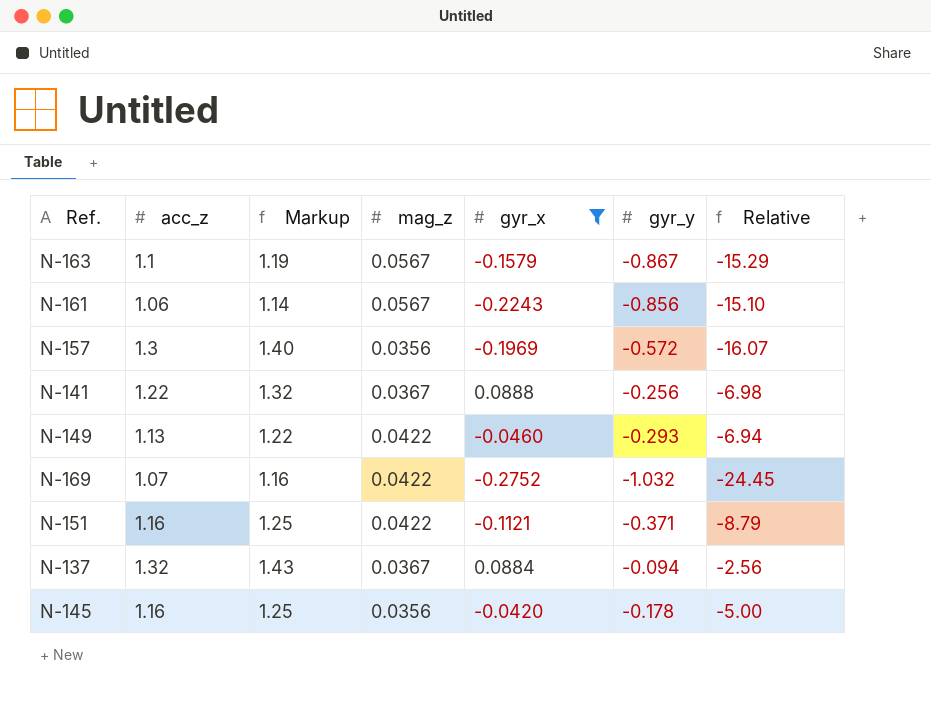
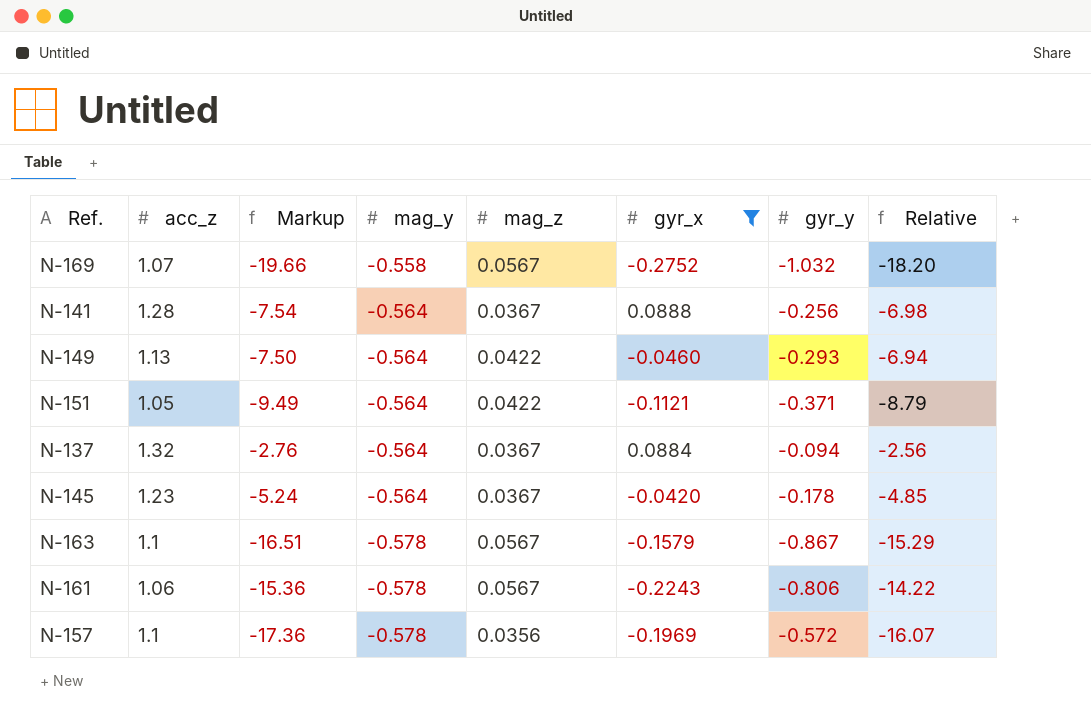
row order: none -> mag_y descending
column Markup | formula: [acc_z] * 1.08 -> [Relative] * 1.08
column mag_y | position: none -> 4
N-169 | mag_z: 0.0422 -> 0.0567
N-169 | Relative: -24.45 -> -18.20
N-141 | acc_z: 1.22 -> 1.28
N-151 | acc_z: 1.16 -> 1.05
N-145 | acc_z: 1.16 -> 1.23
N-145 | mag_z: 0.0356 -> 0.0367
N-145 | Relative: -5.00 -> -4.85
N-161 | gyr_y: -0.856 -> -0.806
N-161 | Relative: -15.10 -> -14.22
N-157 | acc_z: 1.3 -> 1.1

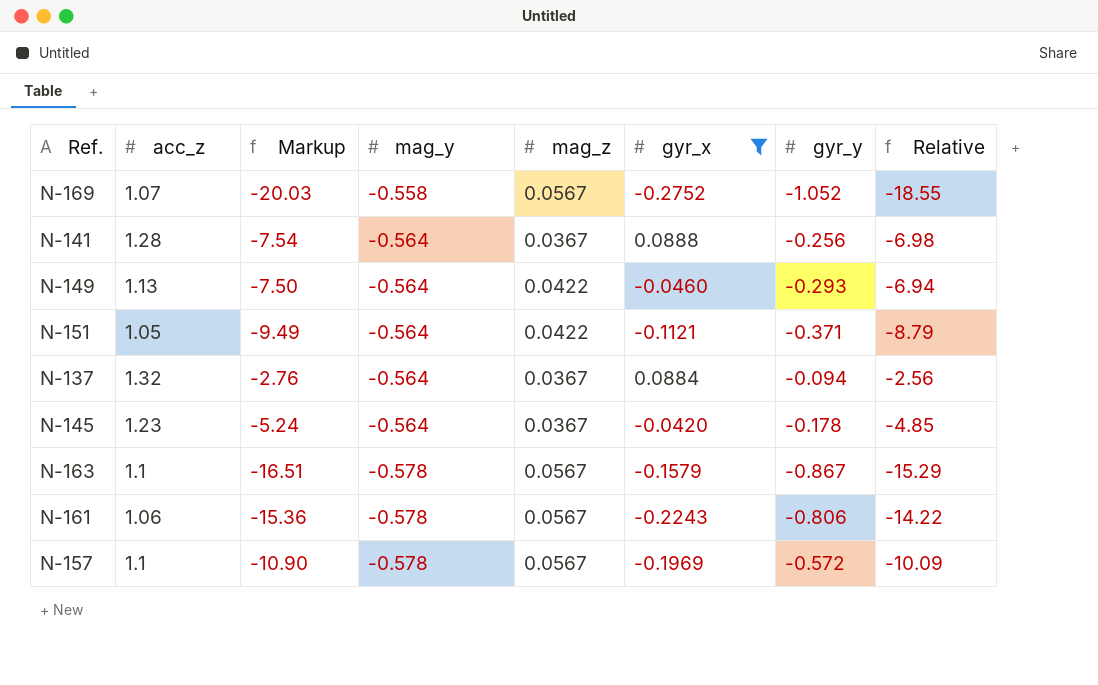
N-169 | Markup: -19.66 -> -20.03
N-169 | gyr_y: -1.032 -> -1.052
N-169 | Relative: -18.20 -> -18.55
N-157 | Markup: -17.36 -> -10.90
N-157 | mag_z: 0.0356 -> 0.0567
N-157 | Relative: -16.07 -> -10.09

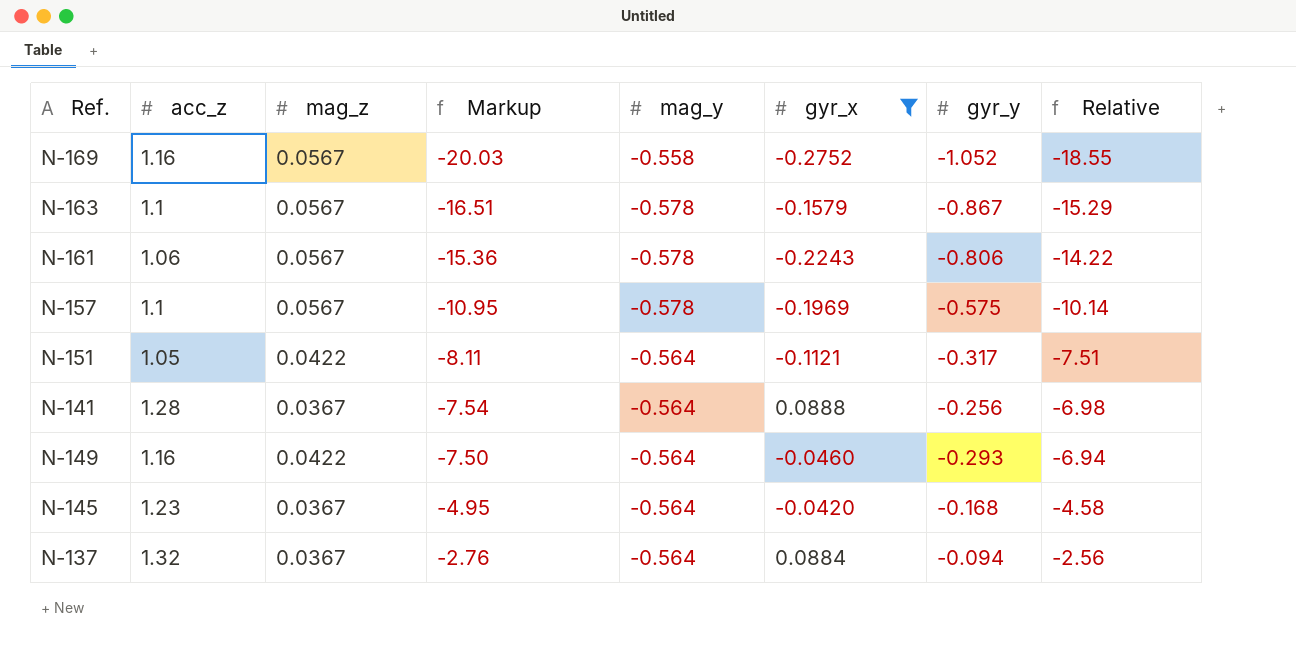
row order: mag_y descending -> Markup ascending
column mag_z | position: 5 -> 3
N-169 | acc_z: 1.07 -> 1.16
N-157 | Markup: -10.90 -> -10.95
N-157 | gyr_y: -0.572 -> -0.575
N-157 | Relative: -10.09 -> -10.14
N-151 | Markup: -9.49 -> -8.11
N-151 | gyr_y: -0.371 -> -0.317
N-151 | Relative: -8.79 -> -7.51
N-149 | acc_z: 1.13 -> 1.16
N-145 | Markup: -5.24 -> -4.95
N-145 | gyr_y: -0.178 -> -0.168
N-145 | Relative: -4.85 -> -4.58

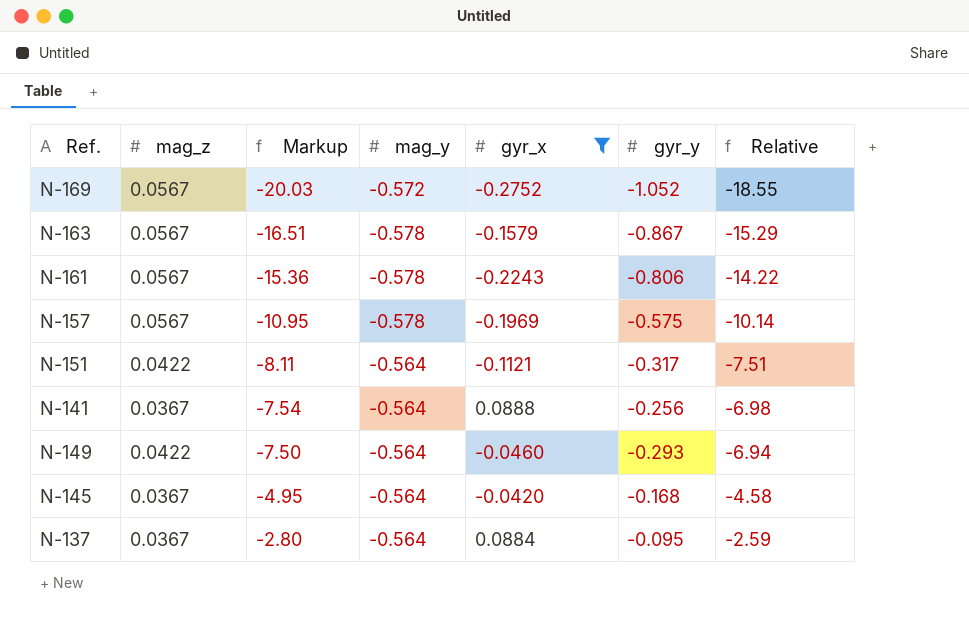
column acc_z | position: 2 -> none
N-169 | mag_y: -0.558 -> -0.572
N-137 | Markup: -2.76 -> -2.80
N-137 | gyr_y: -0.094 -> -0.095
N-137 | Relative: -2.56 -> -2.59

